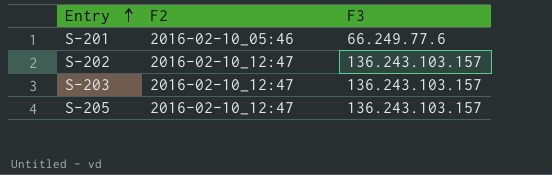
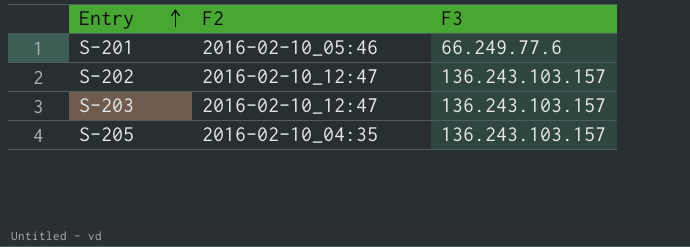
S-205 | F2: 2016-02-10_12:47 -> 2016-02-10_04:35

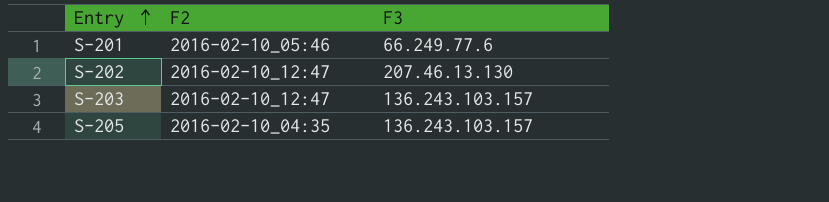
S-202 | F3: 136.243.103.157 -> 207.46.13.130

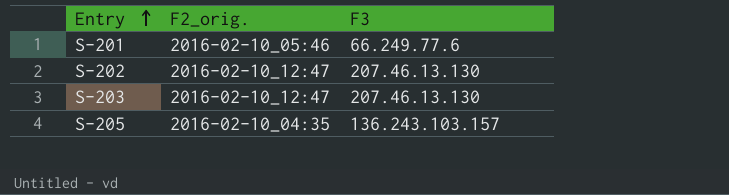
column name: F2 -> F2_orig.
S-203 | F3: 136.243.103.157 -> 207.46.13.130

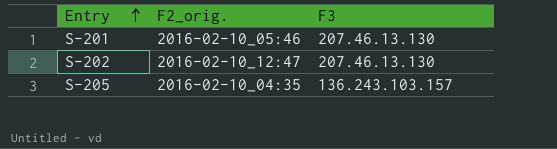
row S-203: 2016-02-10_12:47 | 207.46.13.130 -> none
S-201 | F3: 66.249.77.6 -> 207.46.13.130

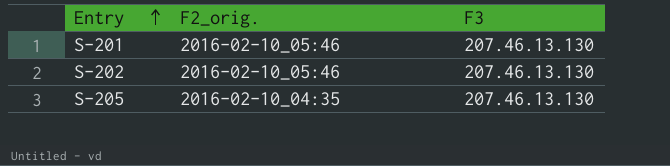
S-202 | F2_orig.: 2016-02-10_12:47 -> 2016-02-10_05:46
S-205 | F3: 136.243.103.157 -> 207.46.13.130

